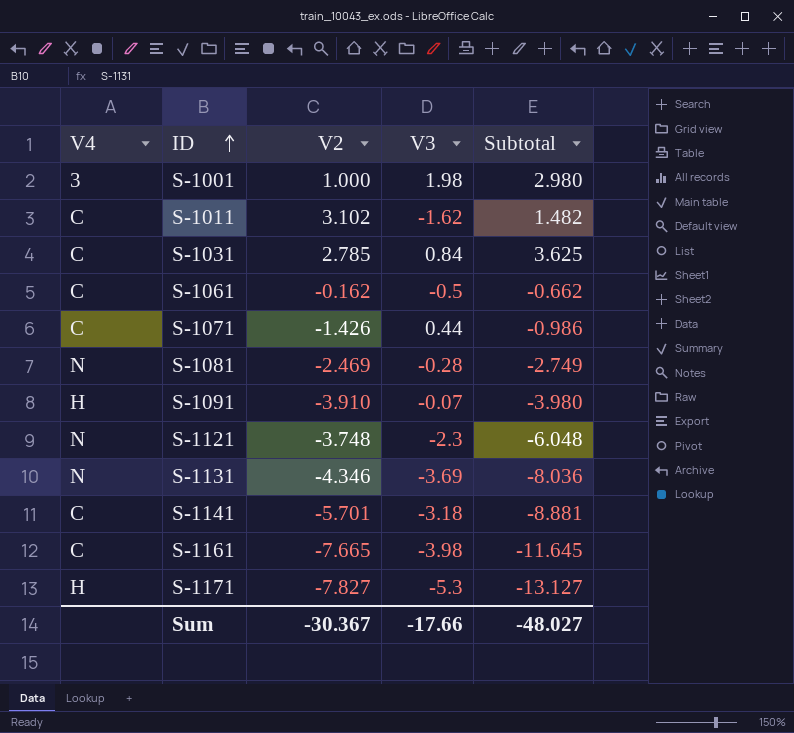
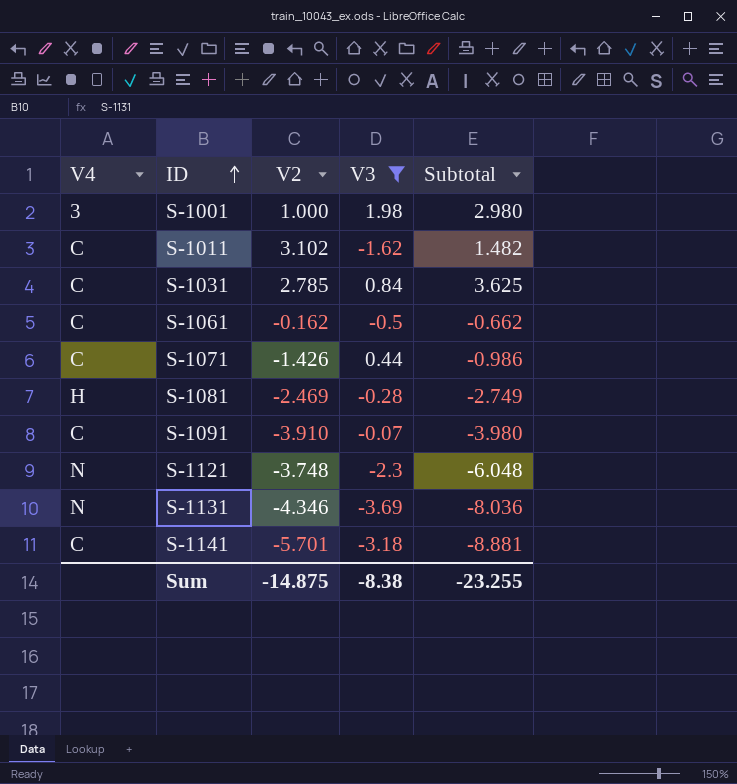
filter: none -> V3 >= -3.69
S-1081 | V4: N -> H
S-1091 | V4: H -> C
Sum | V2: -30.367 -> -14.875
Sum | V3: -17.66 -> -8.38
Sum | Subtotal: -48.027 -> -23.255

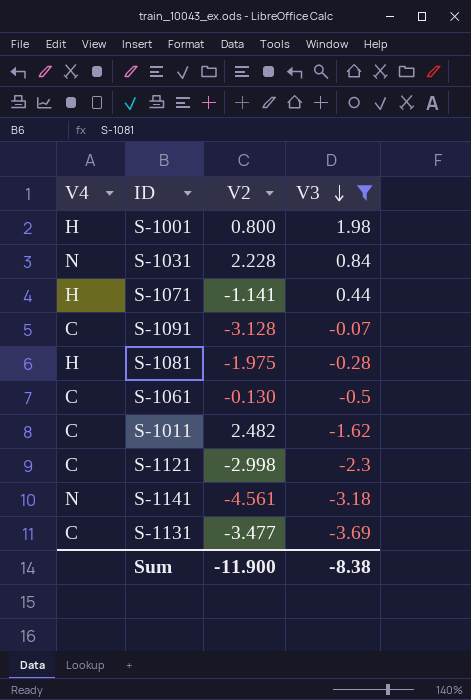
row order: ID ascending -> V3 descending
column Subtotal | formula: [V2] + [V3] -> none
S-1001 | V4: 3 -> H
S-1001 | V2: 1.000 -> 0.800
S-1031 | V4: C -> N
S-1031 | V2: 2.785 -> 2.228
S-1071 | V4: C -> H
S-1071 | V2: -1.426 -> -1.141
S-1091 | V2: -3.910 -> -3.128
S-1081 | V2: -2.469 -> -1.975
S-1061 | V2: -0.162 -> -0.130
S-1011 | V2: 3.102 -> 2.482
S-1121 | V4: N -> C
S-1121 | V2: -3.748 -> -2.998
S-1141 | V4: C -> N
S-1141 | V2: -5.701 -> -4.561
S-1131 | V4: N -> C
S-1131 | V2: -4.346 -> -3.477
Sum | V2: -14.875 -> -11.900

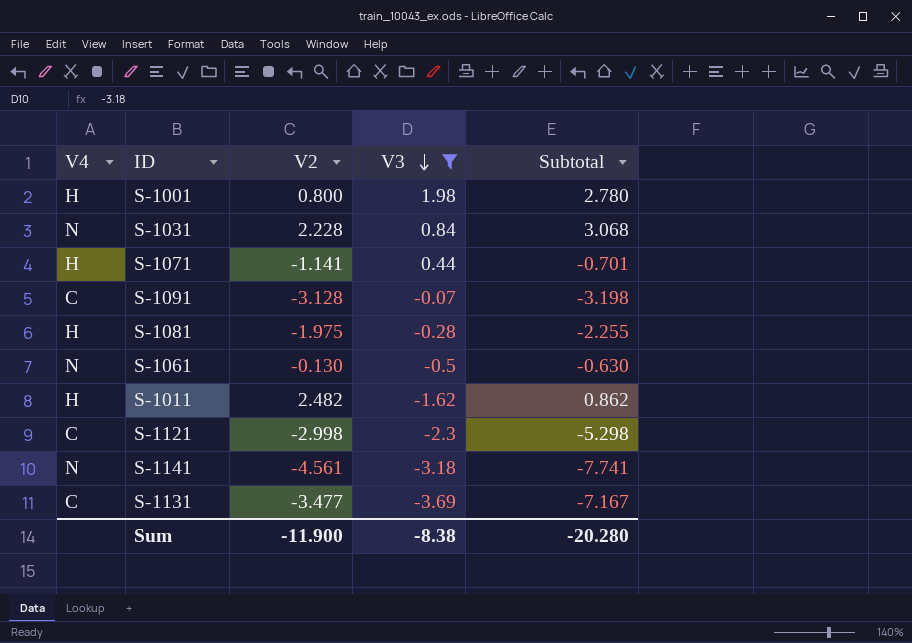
column Subtotal | formula: none -> [V2] + [V3]
S-1061 | V4: C -> N
S-1011 | V4: C -> H

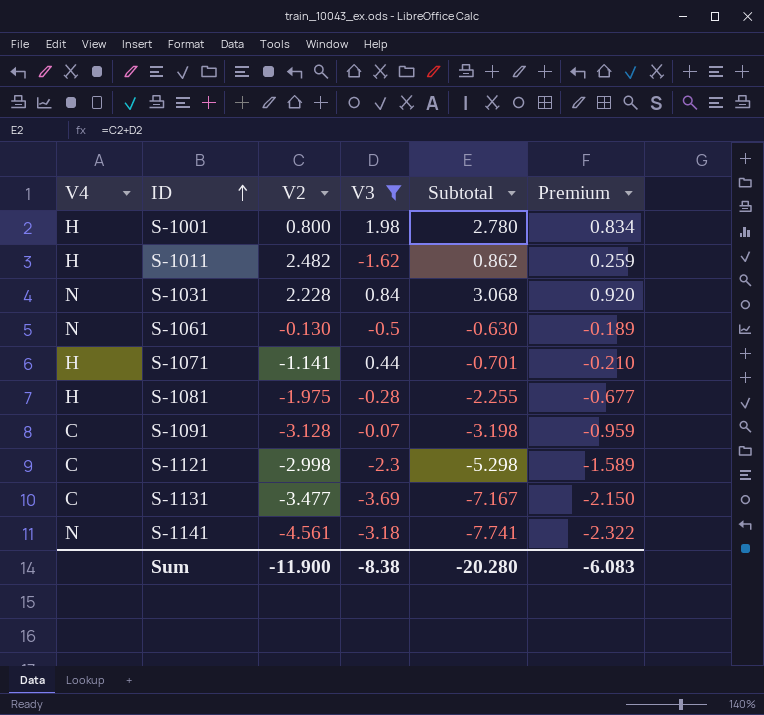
row order: V3 descending -> ID ascending
column Premium | formula: none -> [Subtotal] * 0.3

